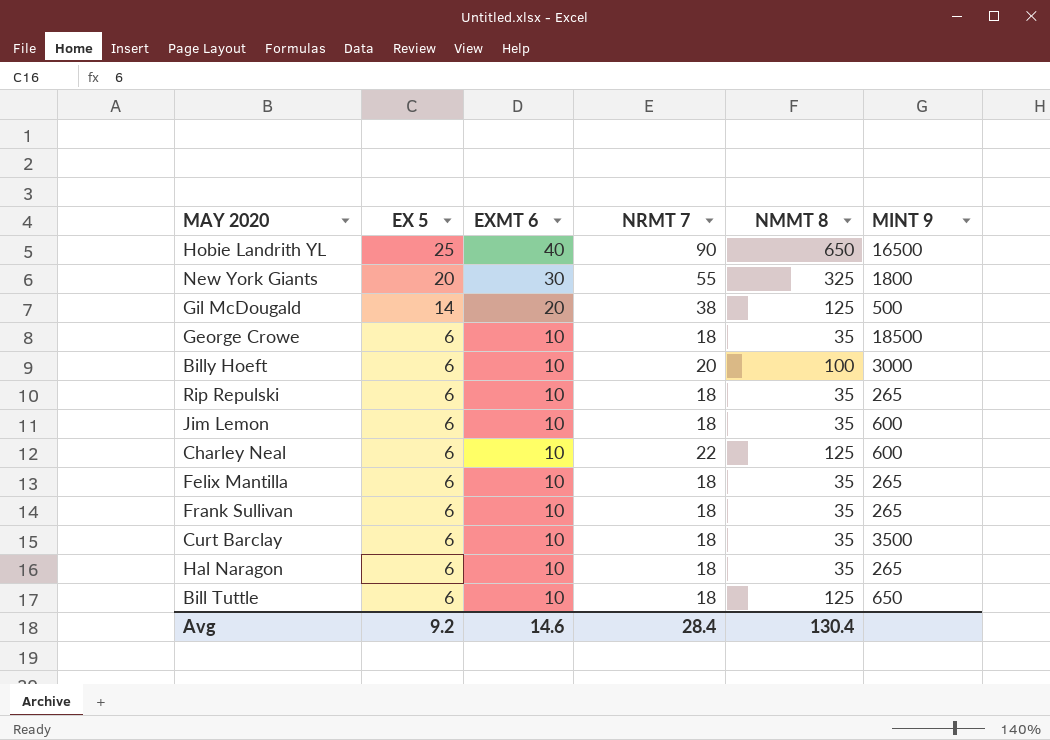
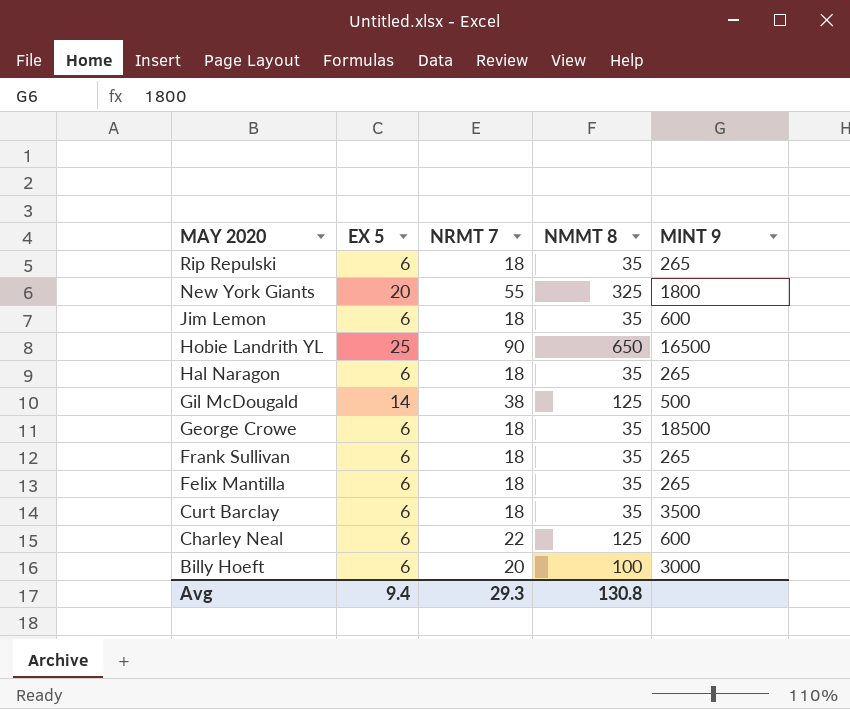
row order: EX 5 descending -> MAY 2020 descending
column EXMT 6 | position: 3 -> none
row Bill Tuttle: 6 | 10 | 18 | 125 | 650 -> none
Avg | EX 5: 9.2 -> 9.4
Avg | NRMT 7: 28.4 -> 29.3
Avg | NMMT 8: 130.4 -> 130.8

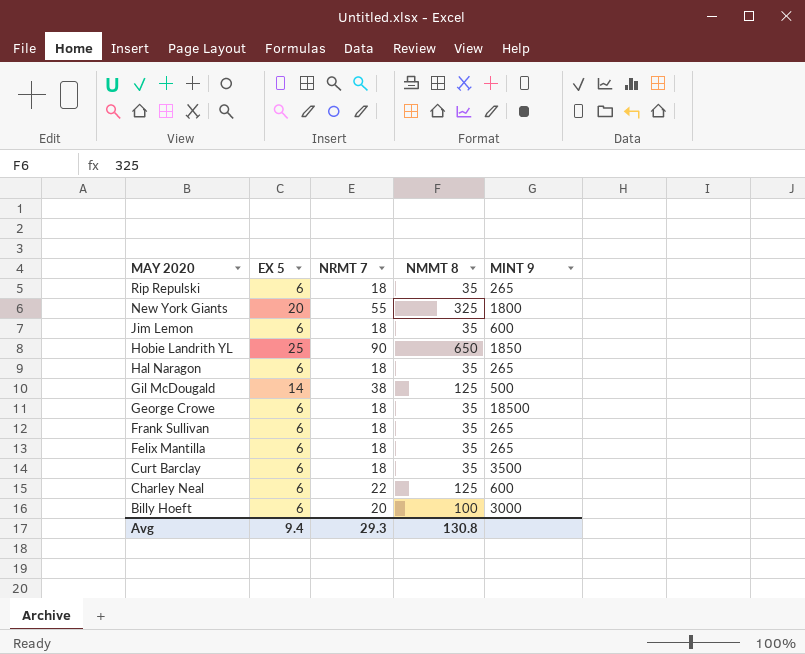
Hobie Landrith YL | MINT 9: 16500 -> 1850

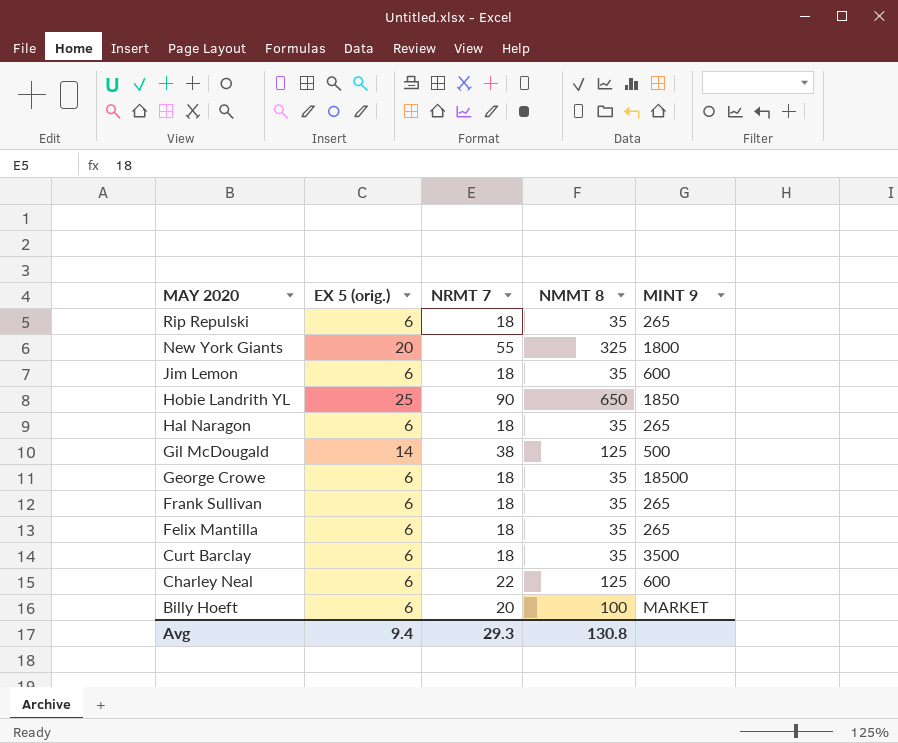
column name: EX 5 -> EX 5 (orig.)
Billy Hoeft | MINT 9: 3000 -> MARKET

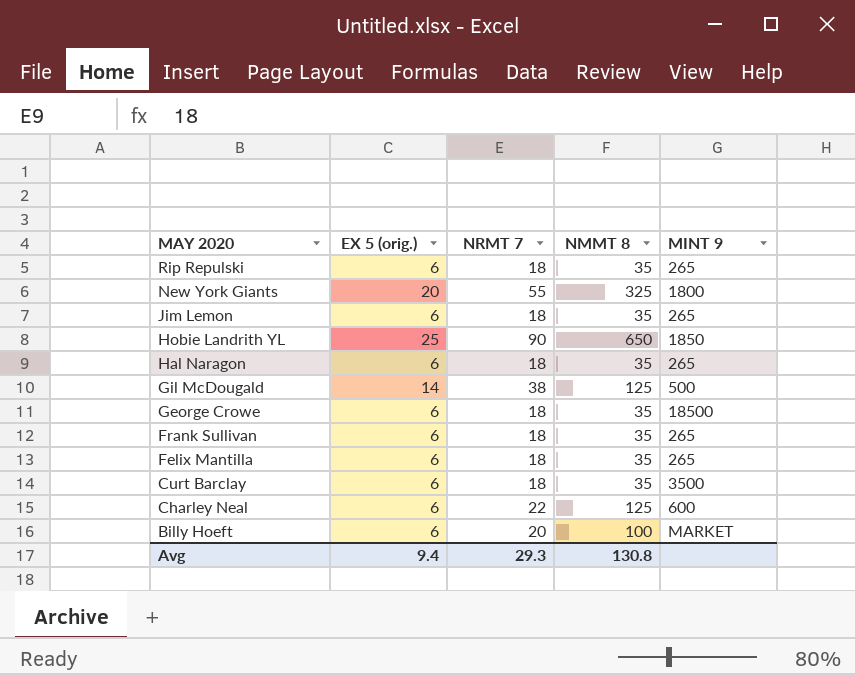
Jim Lemon | MINT 9: 600 -> 265

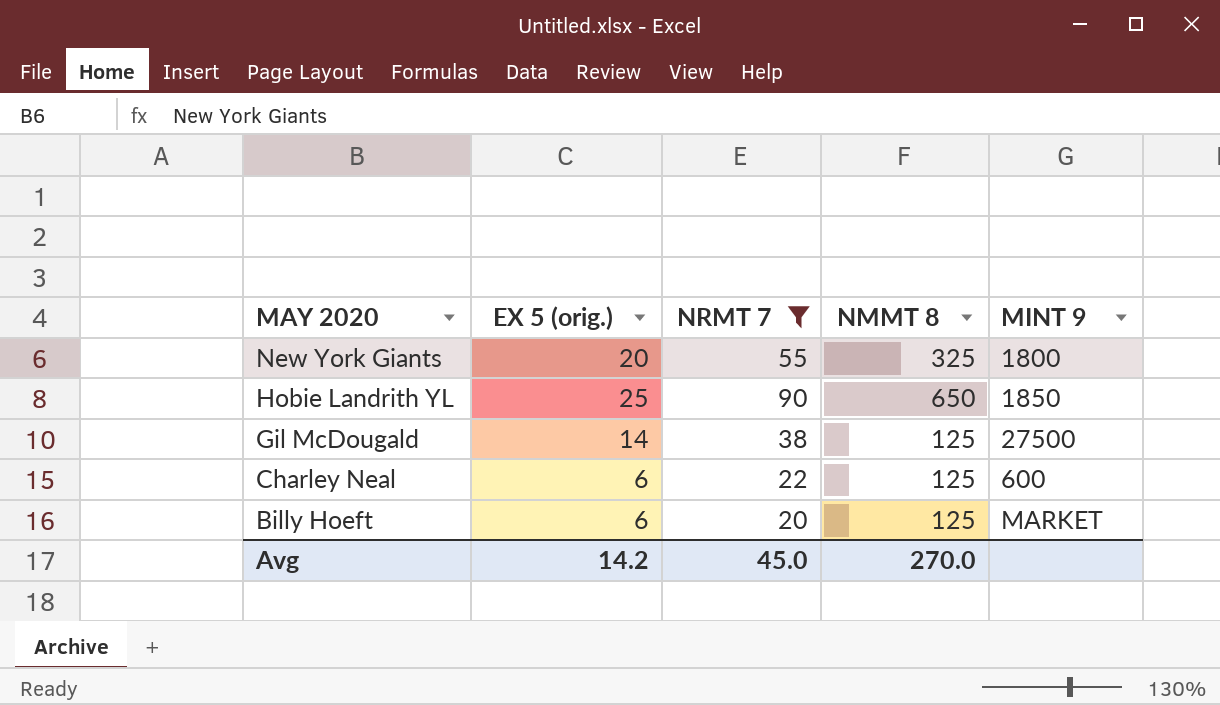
filter: none -> NRMT 7 != 18
Gil McDougald | MINT 9: 500 -> 27500
Billy Hoeft | NMMT 8: 100 -> 125
Avg | EX 5 (orig.): 9.4 -> 14.2
Avg | NRMT 7: 29.3 -> 45.0
Avg | NMMT 8: 130.8 -> 270.0

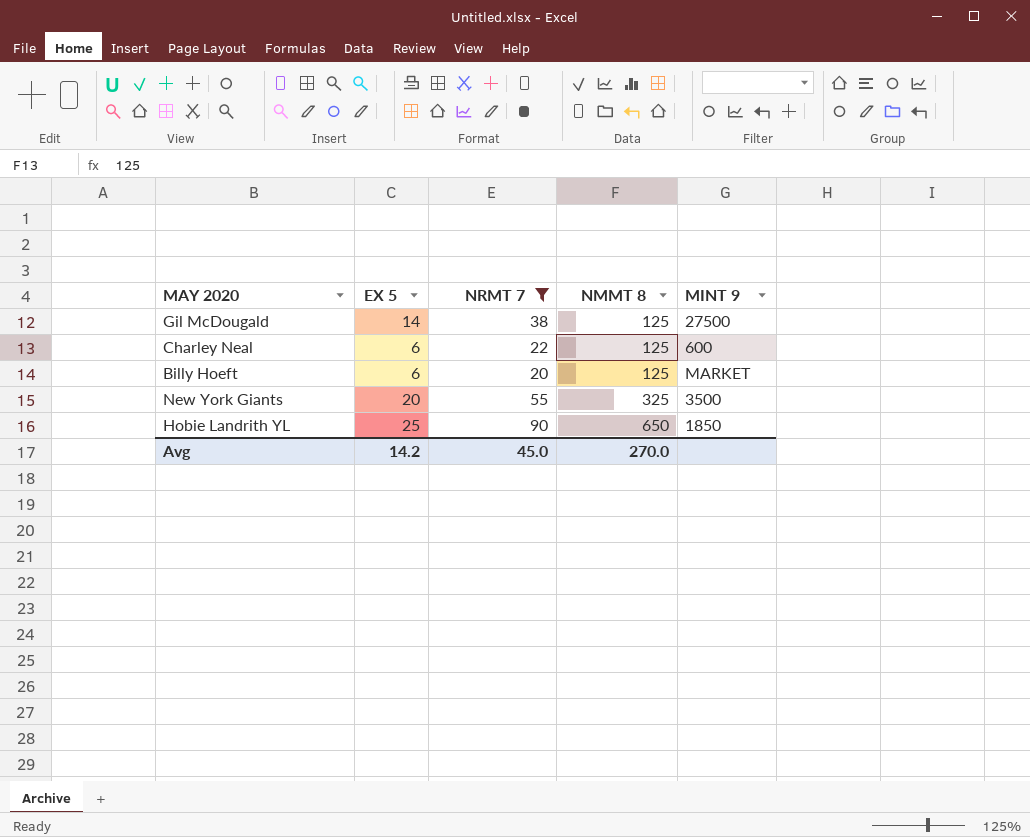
row order: MAY 2020 descending -> NMMT 8 ascending
column name: EX 5 (orig.) -> EX 5
New York Giants | MINT 9: 1800 -> 3500

